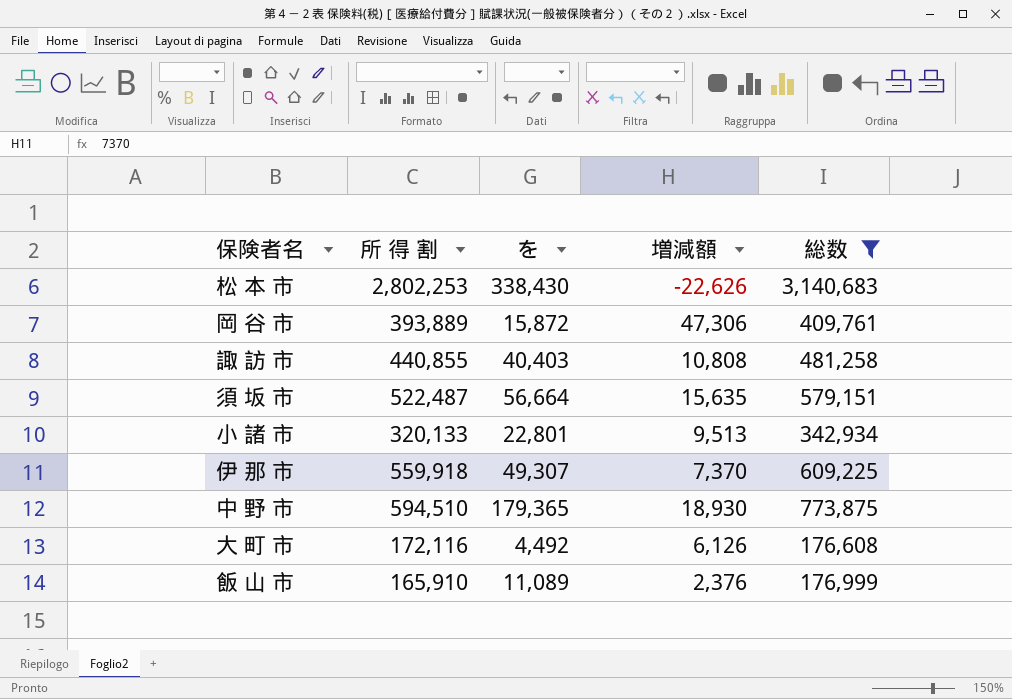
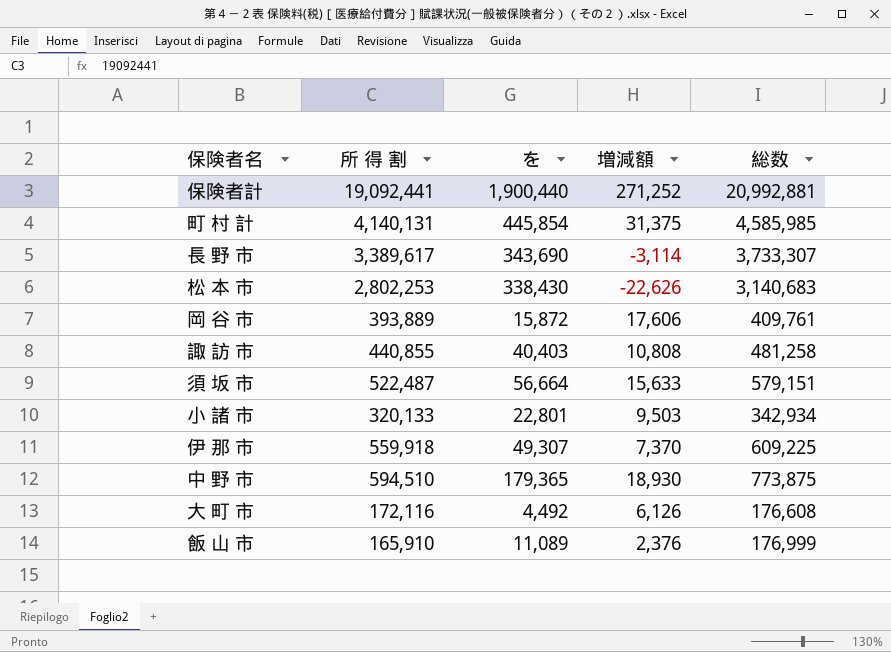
filter: 総数 <= 3,140,683 -> none
岡 谷 市 | 増減額: 47,306 -> 17,606
須 坂 市 | 増減額: 15,635 -> 15,633
小 諸 市 | 増減額: 9,513 -> 9,503

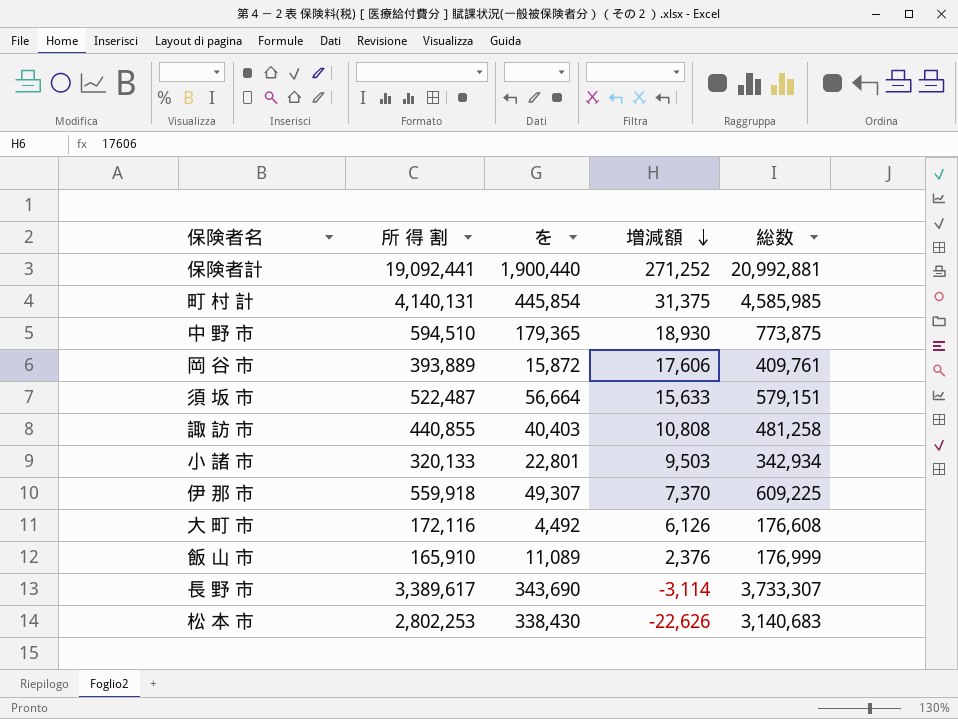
row order: none -> 増減額 descending

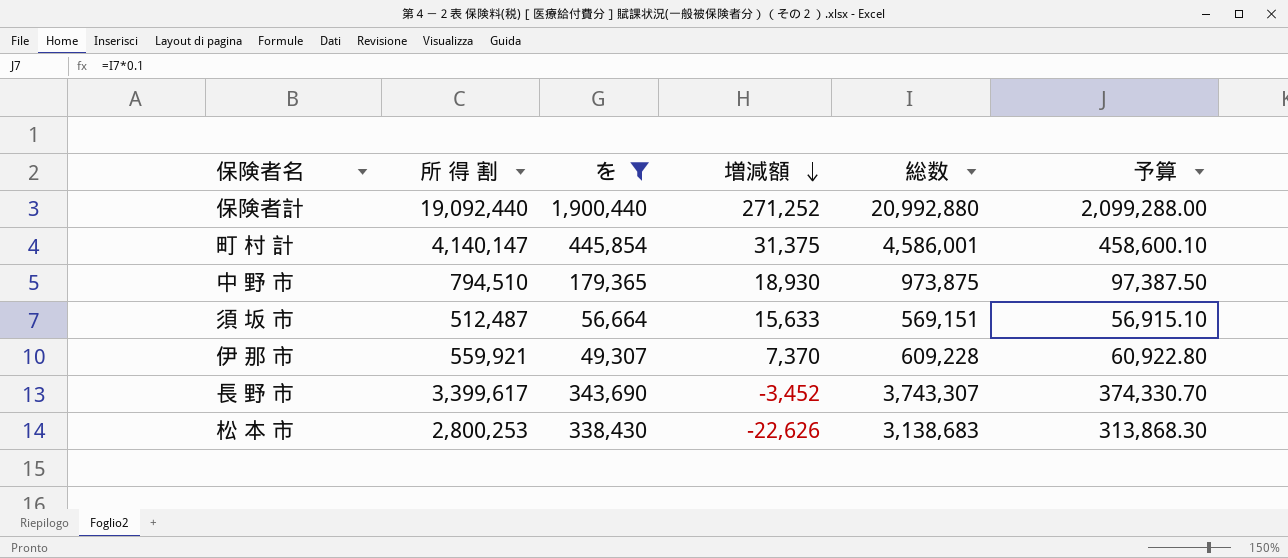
filter: none -> を >= 49,307
column 予算 | formula: none -> [総数] * 0.1
保険者計 | 所 得 割: 19,092,441 -> 19,092,440
保険者計 | 総数: 20,992,881 -> 20,992,880
町 村 計 | 所 得 割: 4,140,131 -> 4,140,147
町 村 計 | 総数: 4,585,985 -> 4,586,001
中 野 市 | 所 得 割: 594,510 -> 794,510
中 野 市 | 総数: 773,875 -> 973,875
須 坂 市 | 所 得 割: 522,487 -> 512,487
須 坂 市 | 総数: 579,151 -> 569,151
伊 那 市 | 所 得 割: 559,918 -> 559,921
伊 那 市 | 総数: 609,225 -> 609,228
長 野 市 | 所 得 割: 3,389,617 -> 3,399,617
長 野 市 | 増減額: -3,114 -> -3,452
長 野 市 | 総数: 3,733,307 -> 3,743,307
松 本 市 | 所 得 割: 2,802,253 -> 2,800,253
松 本 市 | 総数: 3,140,683 -> 3,138,683

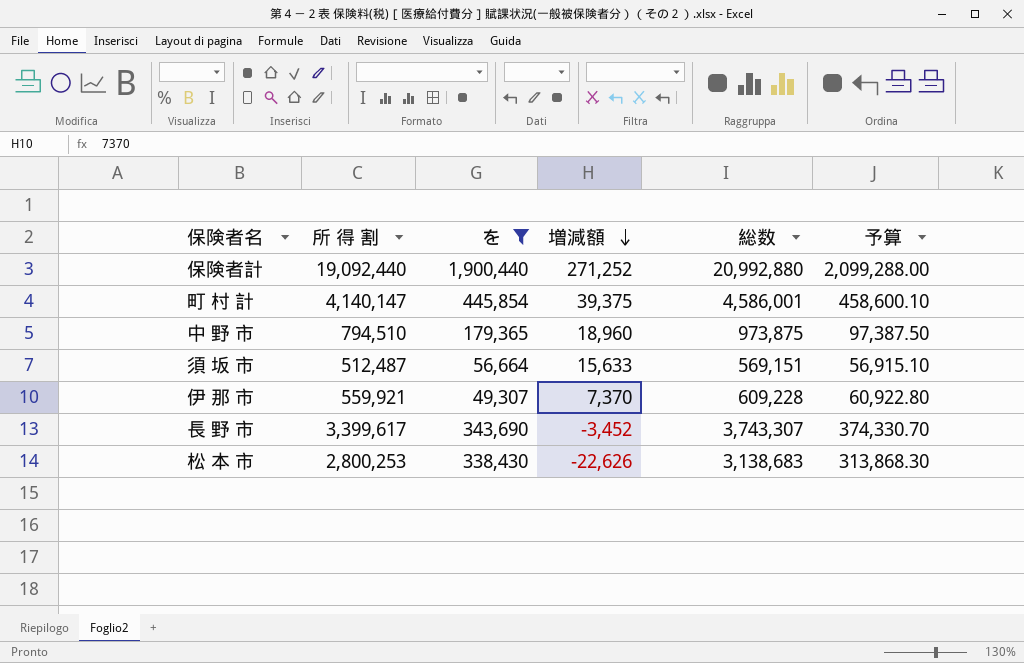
町 村 計 | 増減額: 31,375 -> 39,375
中 野 市 | 増減額: 18,930 -> 18,960

